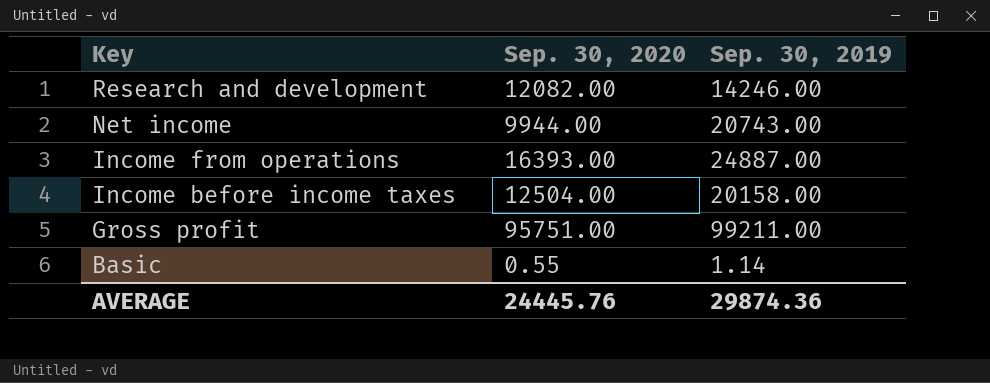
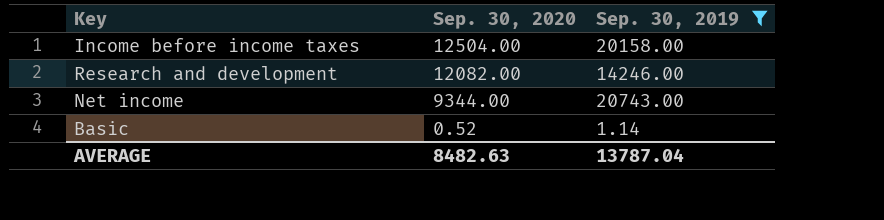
filter: none -> Sep. 30, 2019 <= 20743.00
row order: Key descending -> Sep. 30, 2020 descending
Net income | Sep. 30, 2020: 9944.00 -> 9344.00
Basic | Sep. 30, 2020: 0.55 -> 0.52
AVERAGE | Sep. 30, 2020: 24445.76 -> 8482.63
AVERAGE | Sep. 30, 2019: 29874.36 -> 13787.04

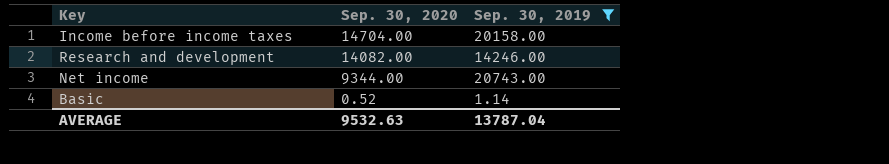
Income before income taxes | Sep. 30, 2020: 12504.00 -> 14704.00
Research and development | Sep. 30, 2020: 12082.00 -> 14082.00
AVERAGE | Sep. 30, 2020: 8482.63 -> 9532.63

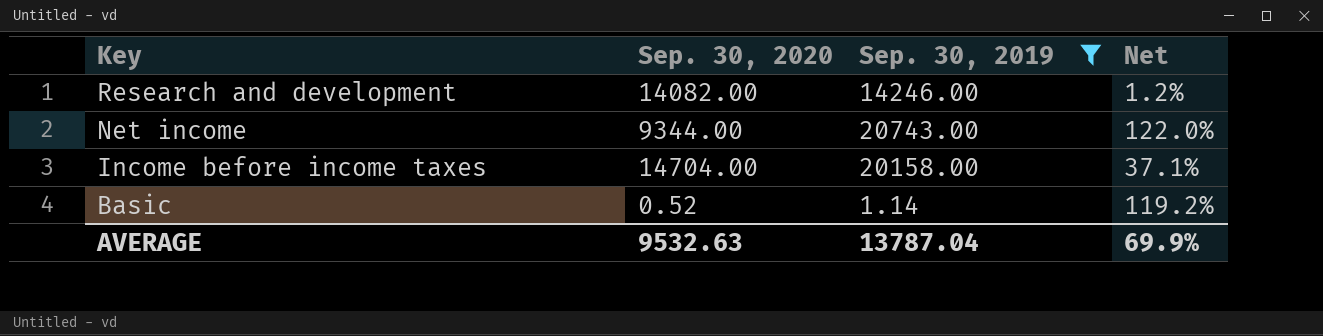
row order: Sep. 30, 2020 descending -> Key descending
column Net | formula: none -> ([Sep. 30, 2019] - [Sep. 30, 2020]) / [Sep. 30, 2020]

